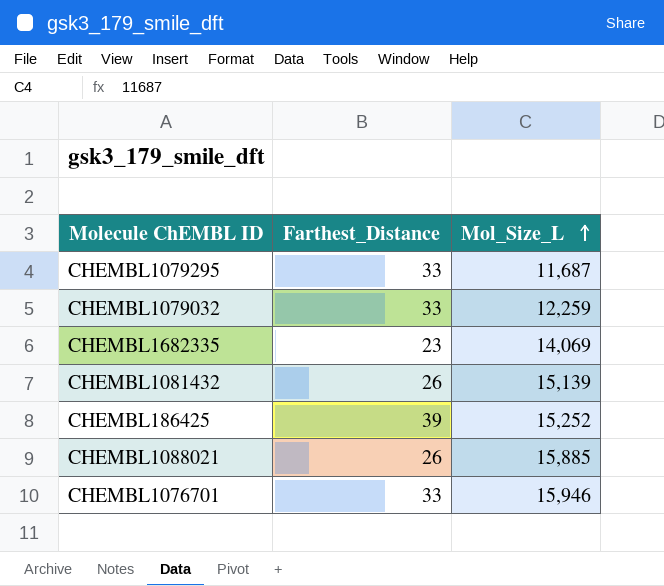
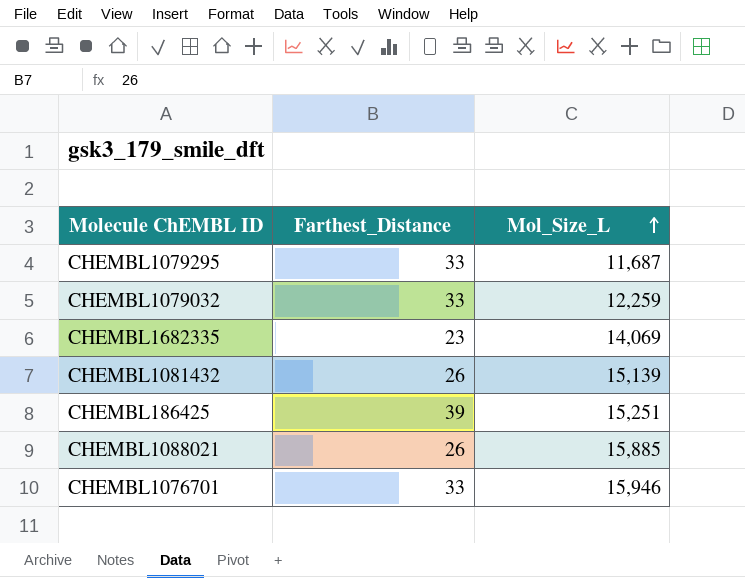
CHEMBL186425 | Mol_Size_L: 15,252 -> 15,251

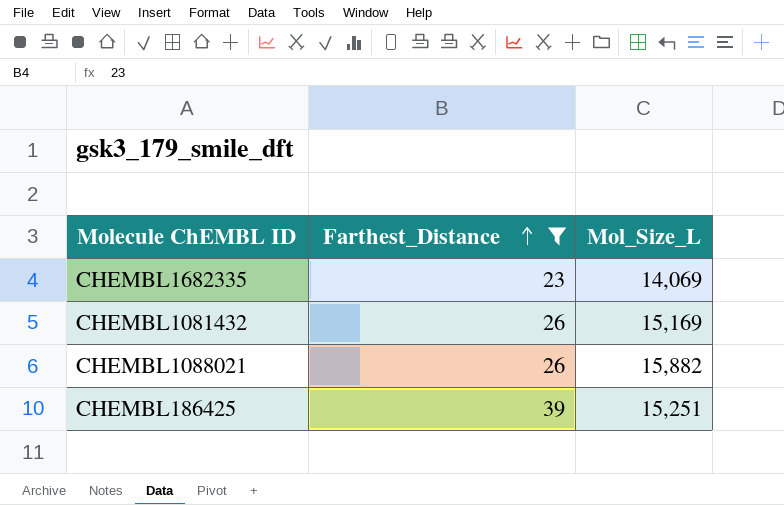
filter: none -> Farthest_Distance != 33
row order: Mol_Size_L ascending -> Farthest_Distance ascending
CHEMBL1081432 | Mol_Size_L: 15,139 -> 15,169
CHEMBL1088021 | Mol_Size_L: 15,885 -> 15,882

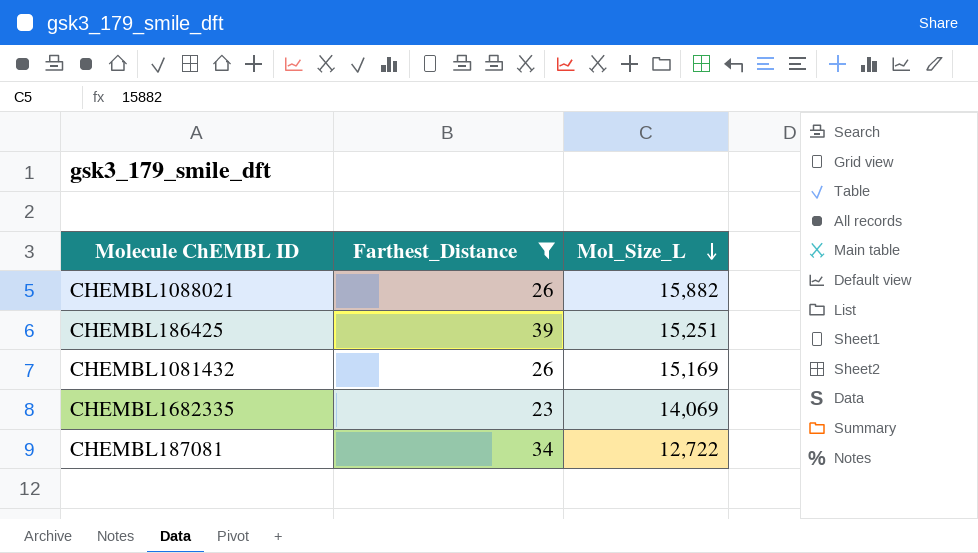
row order: Farthest_Distance ascending -> Mol_Size_L descending
row CHEMBL187081: none -> 34 | 12,722

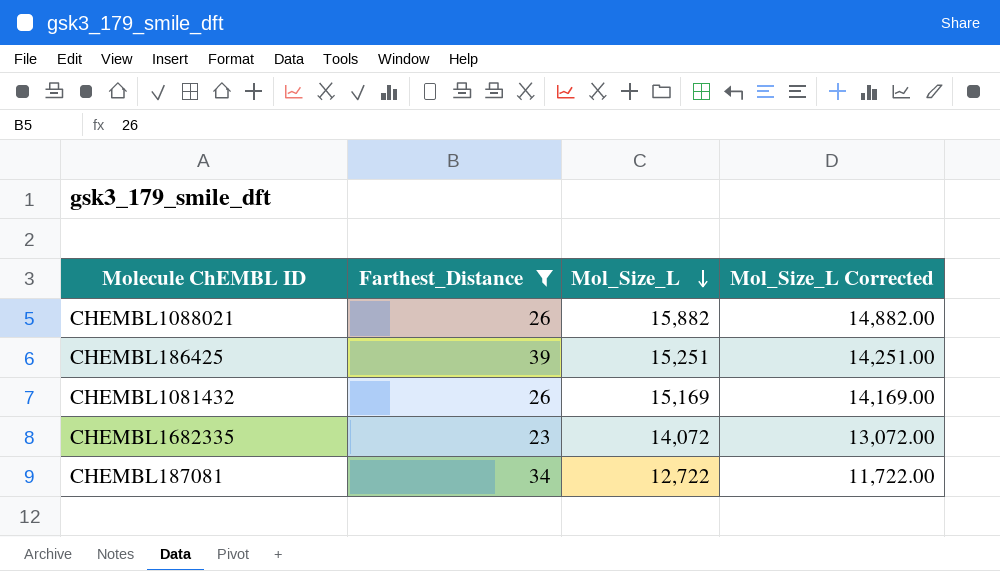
column Mol_Size_L Corrected | formula: none -> [Mol_Size_L] - 1000
CHEMBL1682335 | Mol_Size_L: 14,069 -> 14,072

